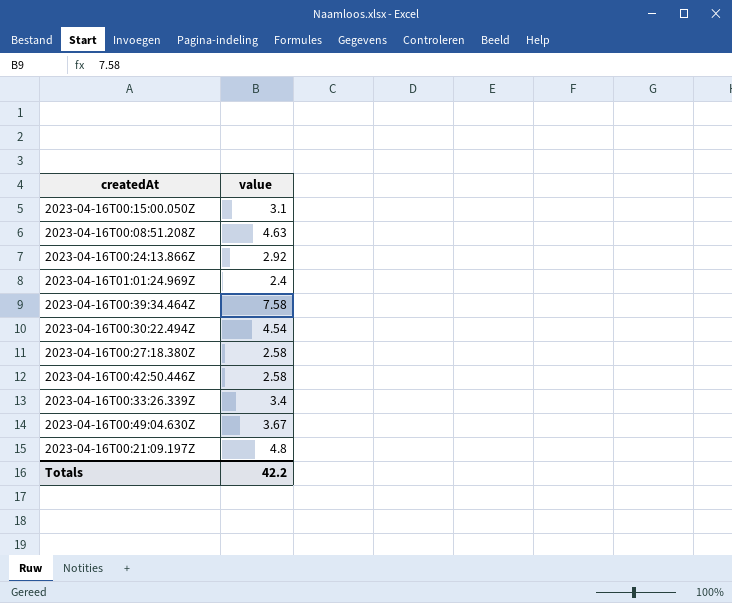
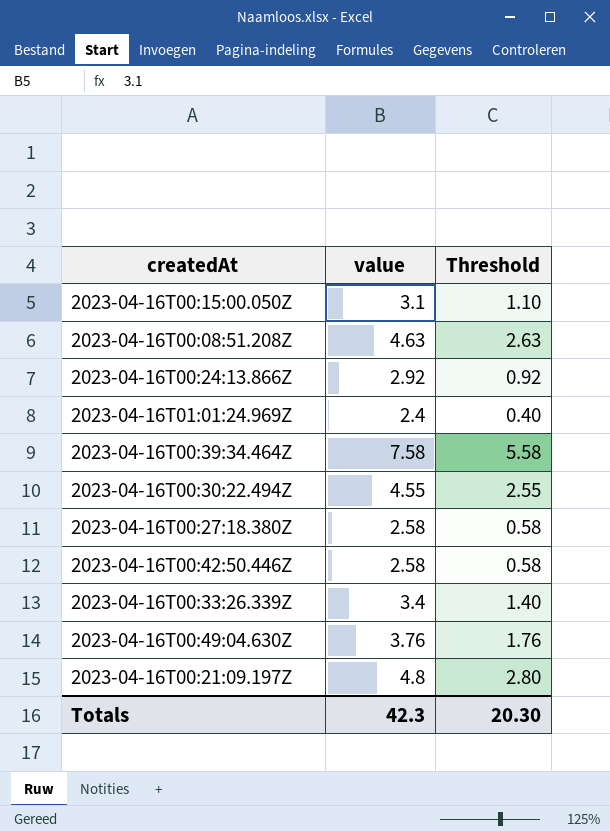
column Threshold | formula: none -> [value] - 2
2023-04-16T00:30:22.494Z | value: 4.54 -> 4.55
2023-04-16T00:49:04.630Z | value: 3.67 -> 3.76
Totals | value: 42.2 -> 42.3

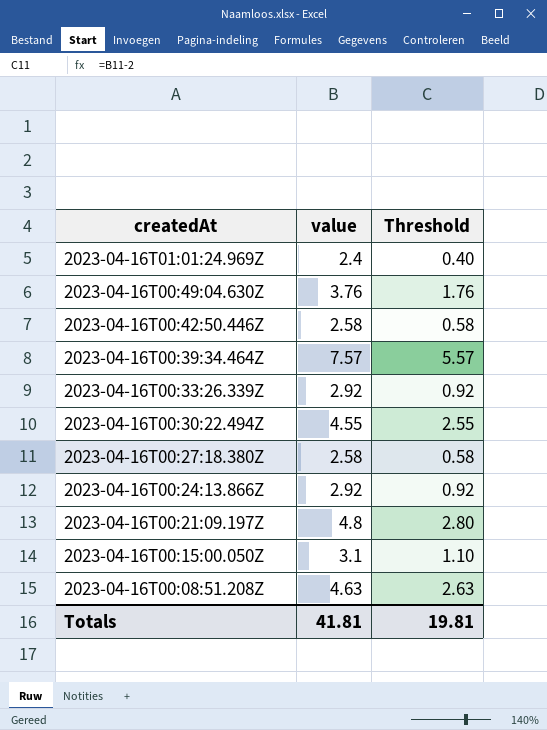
row order: none -> createdAt descending
2023-04-16T00:39:34.464Z | value: 7.58 -> 7.57
2023-04-16T00:39:34.464Z | Threshold: 5.58 -> 5.57
2023-04-16T00:33:26.339Z | value: 3.4 -> 2.92
2023-04-16T00:33:26.339Z | Threshold: 1.40 -> 0.92
Totals | value: 42.3 -> 41.81
Totals | Threshold: 20.30 -> 19.81

